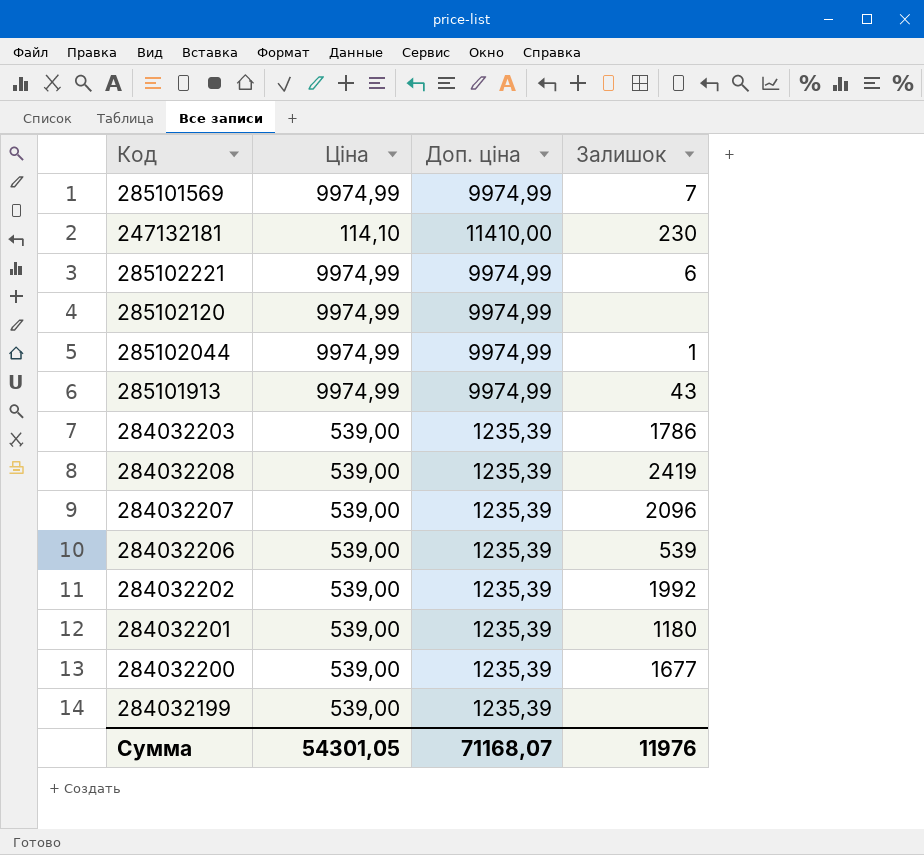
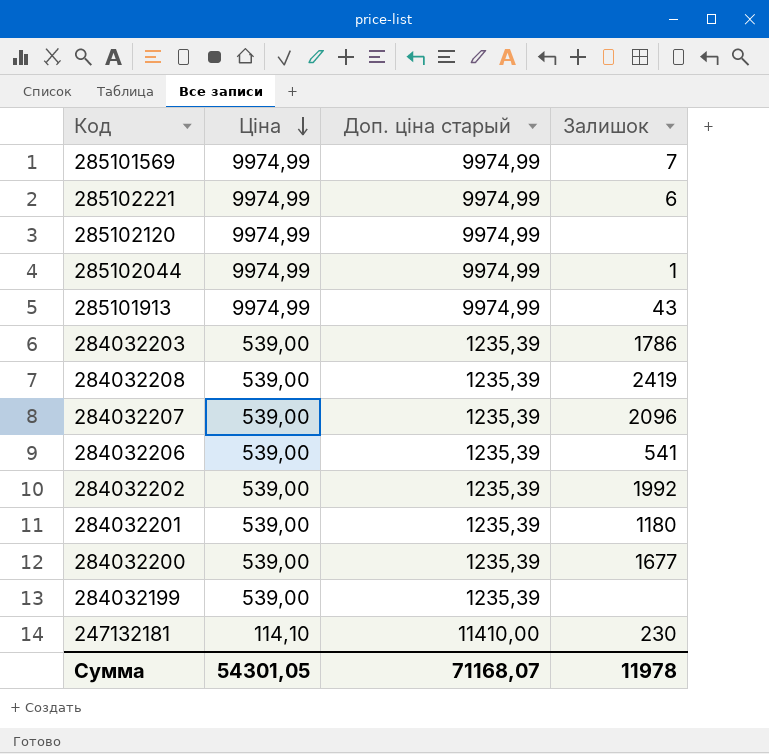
row order: none -> Ціна descending
column name: Доп. ціна -> Доп. ціна старый
284032206 | Залишок: 539 -> 541
Сумма | Залишок: 11976 -> 11978

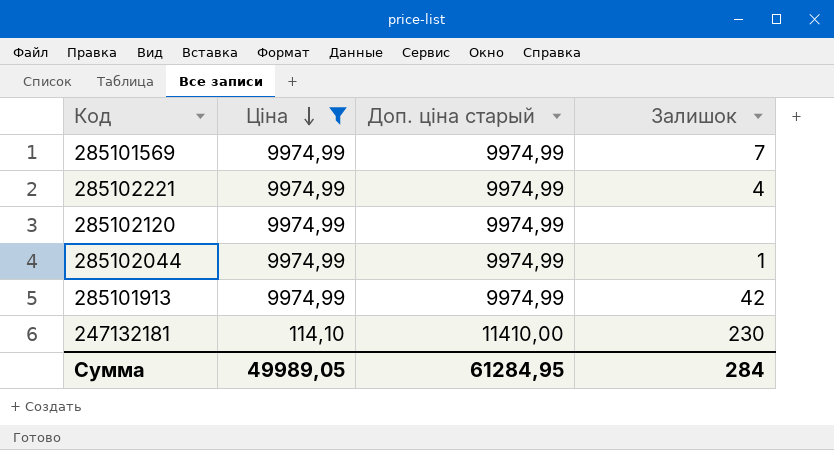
filter: none -> Ціна != 539,00
285102221 | Залишок: 6 -> 4
285101913 | Залишок: 43 -> 42
Сумма | Ціна: 54301,05 -> 49989,05
Сумма | Доп. ціна старый: 71168,07 -> 61284,95
Сумма | Залишок: 11978 -> 284

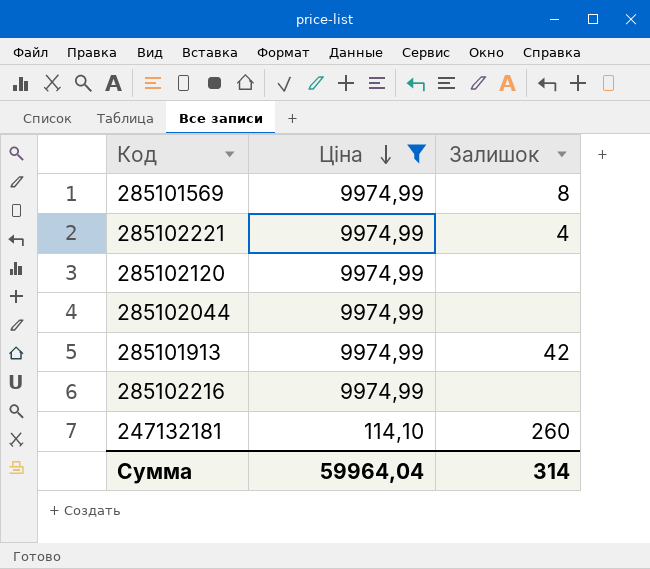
column Доп. ціна старый | position: 3 -> none
285101569 | Залишок: 7 -> 8
285102044 | Залишок: 1 -> none
row 285102216: none -> 9974,99 | none
247132181 | Залишок: 230 -> 260
Сумма | Ціна: 49989,05 -> 59964,04
Сумма | Залишок: 284 -> 314

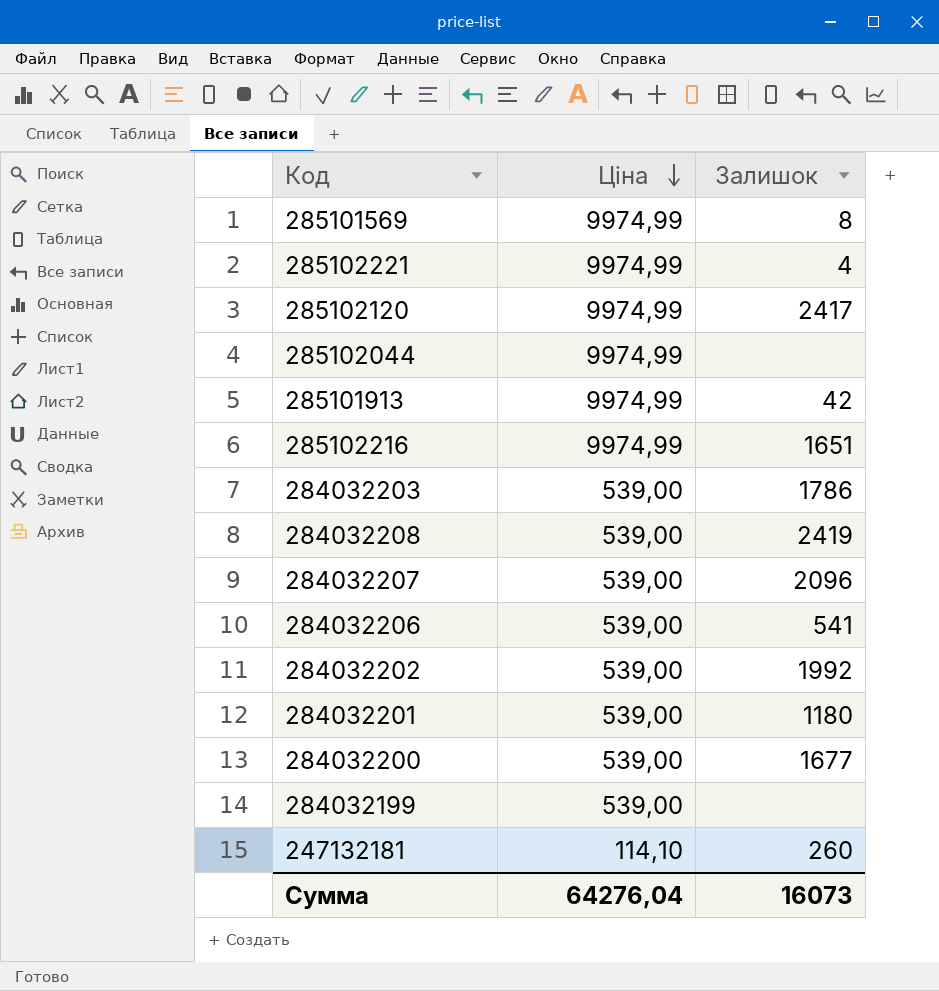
filter: Ціна != 539,00 -> none
285102120 | Залишок: none -> 2417
285102216 | Залишок: none -> 1651
Сумма | Ціна: 59964,04 -> 64276,04
Сумма | Залишок: 314 -> 16073

